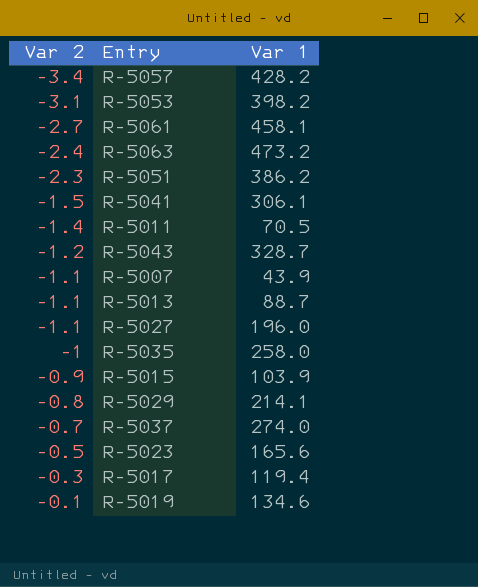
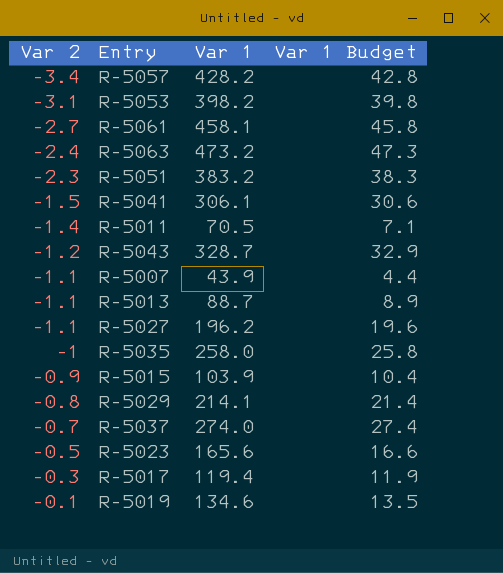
column Var 1 Budget | formula: none -> [Var 1] * 0.1
R-5051 | Var 1: 386.2 -> 383.2
R-5027 | Var 1: 196.0 -> 196.2

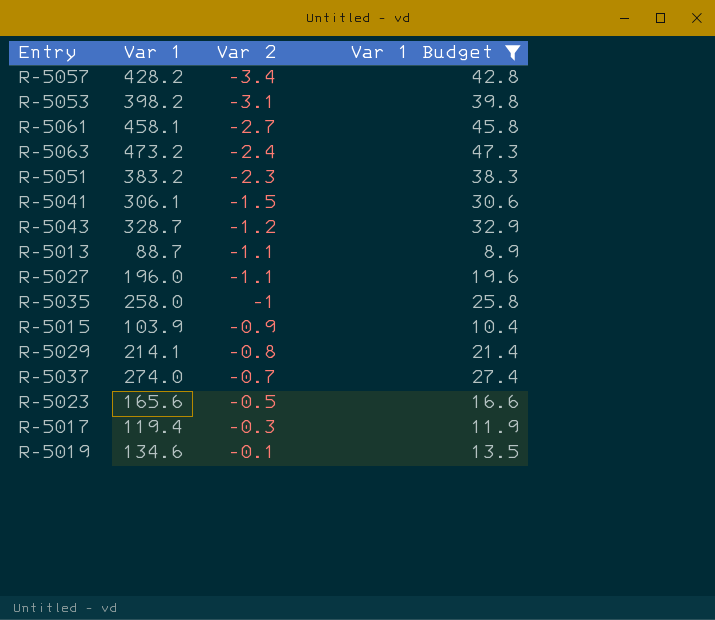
filter: none -> Var 1 Budget >= 8.9
column Var 2 | position: 1 -> 3
R-5027 | Var 1: 196.2 -> 196.0

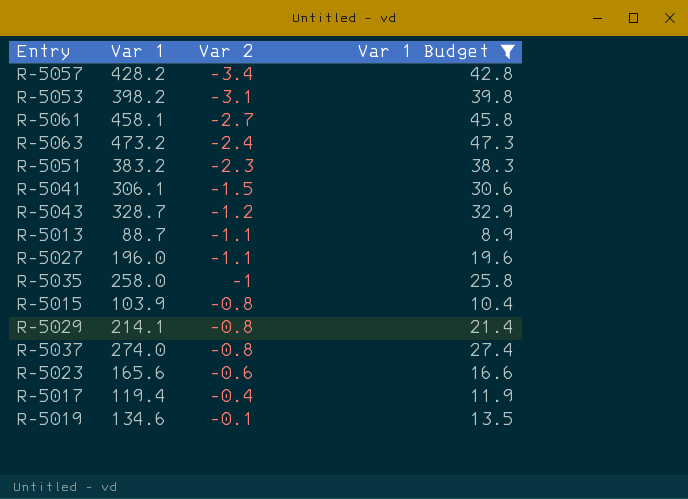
R-5015 | Var 2: -0.9 -> -0.8
R-5037 | Var 2: -0.7 -> -0.8
R-5023 | Var 2: -0.5 -> -0.6
R-5017 | Var 2: -0.3 -> -0.4

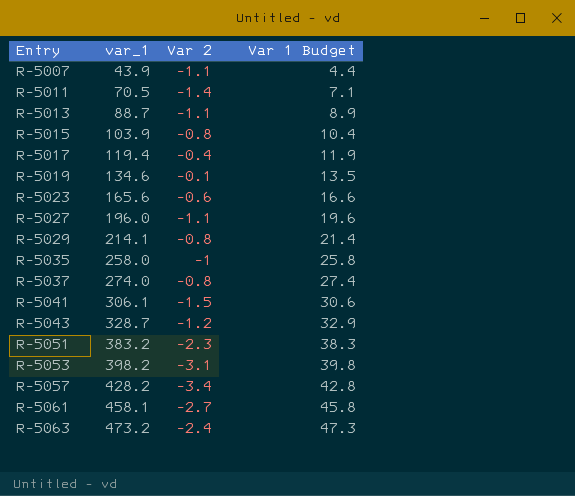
filter: Var 1 Budget >= 8.9 -> none
row order: Var 2 ascending -> Entry ascending
column name: Var 1 -> var_1

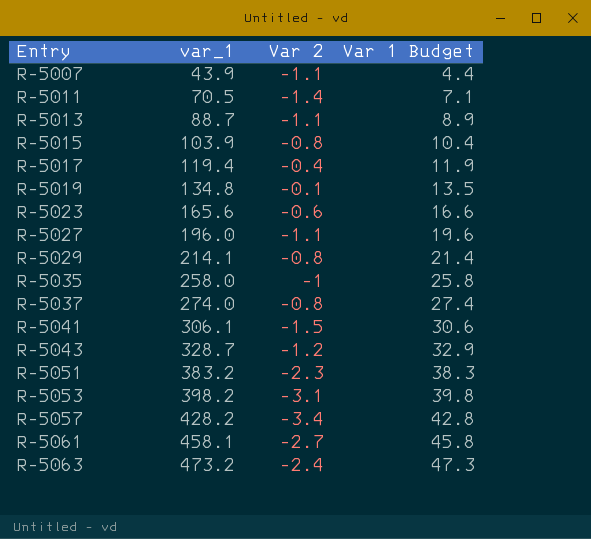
R-5019 | var_1: 134.6 -> 134.8

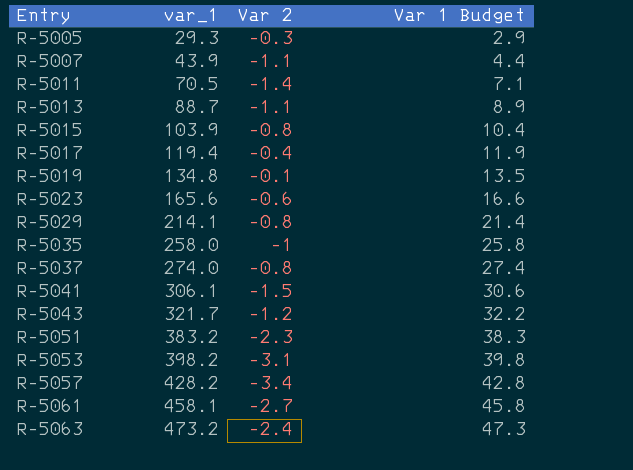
row R-5027: 196.0 | -1.1 | 19.6 -> none
row R-5005: none -> 29.3 | -0.3 | 2.9
R-5043 | var_1: 328.7 -> 321.7
R-5043 | Var 1 Budget: 32.9 -> 32.2

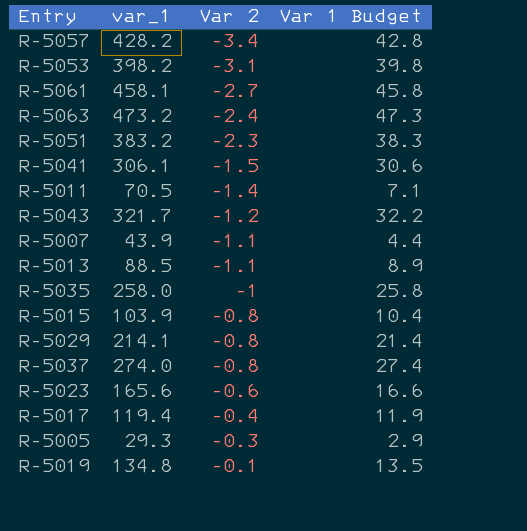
row order: Entry ascending -> Var 2 ascending
R-5013 | var_1: 88.7 -> 88.5

